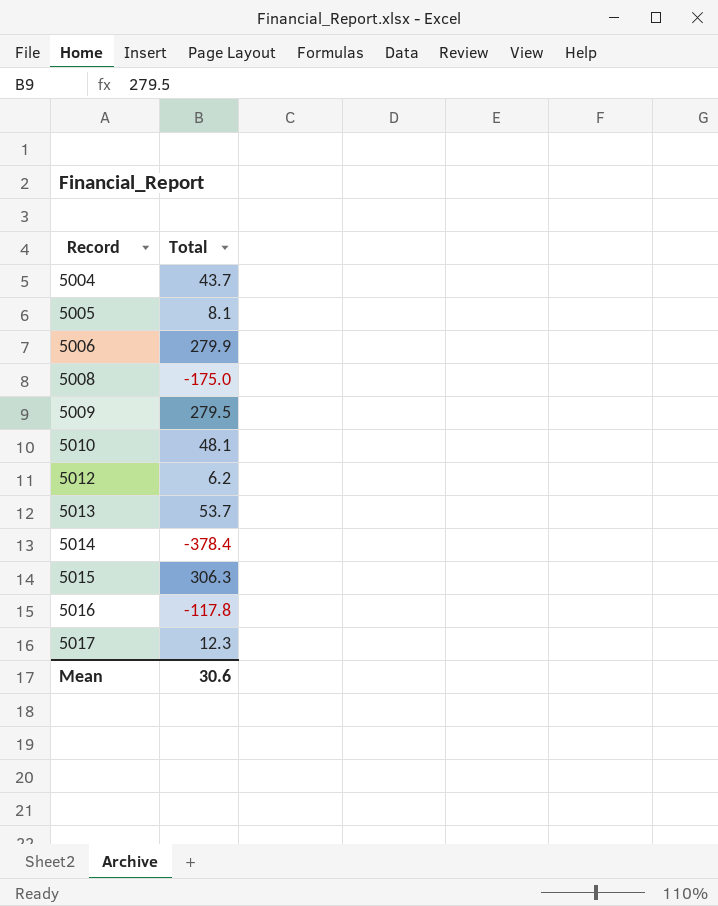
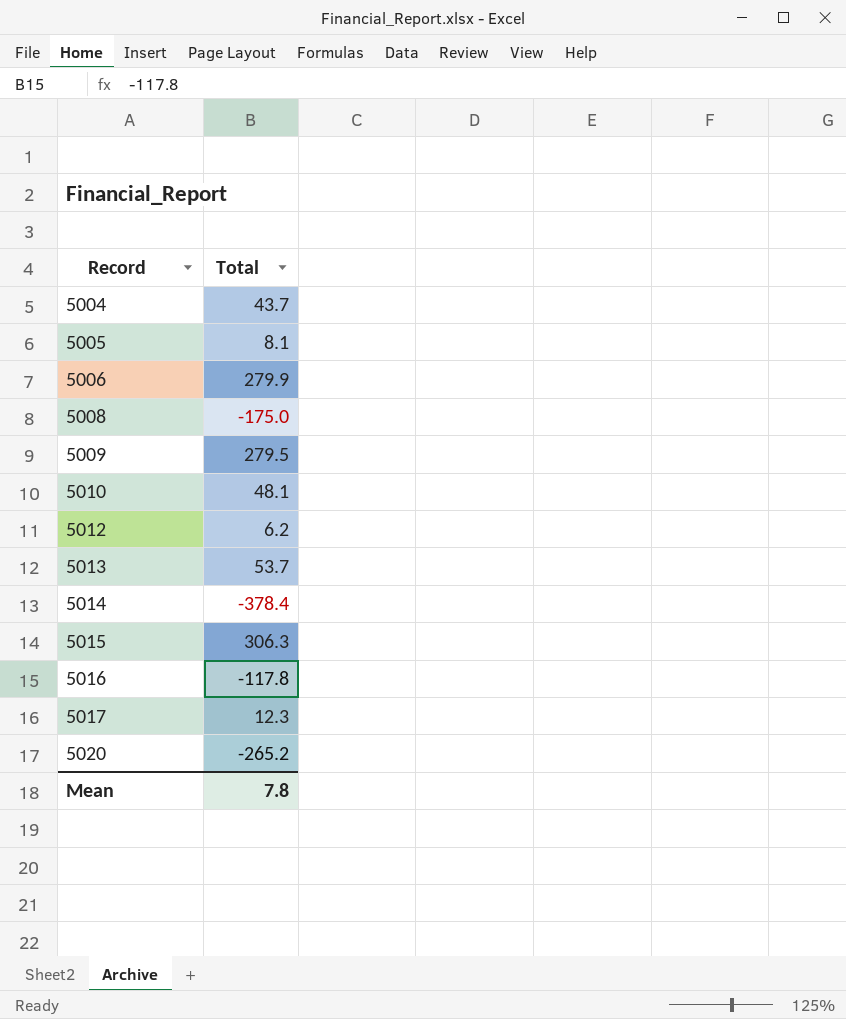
row 5020: none -> -265.2
Mean | Total: 30.6 -> 7.8

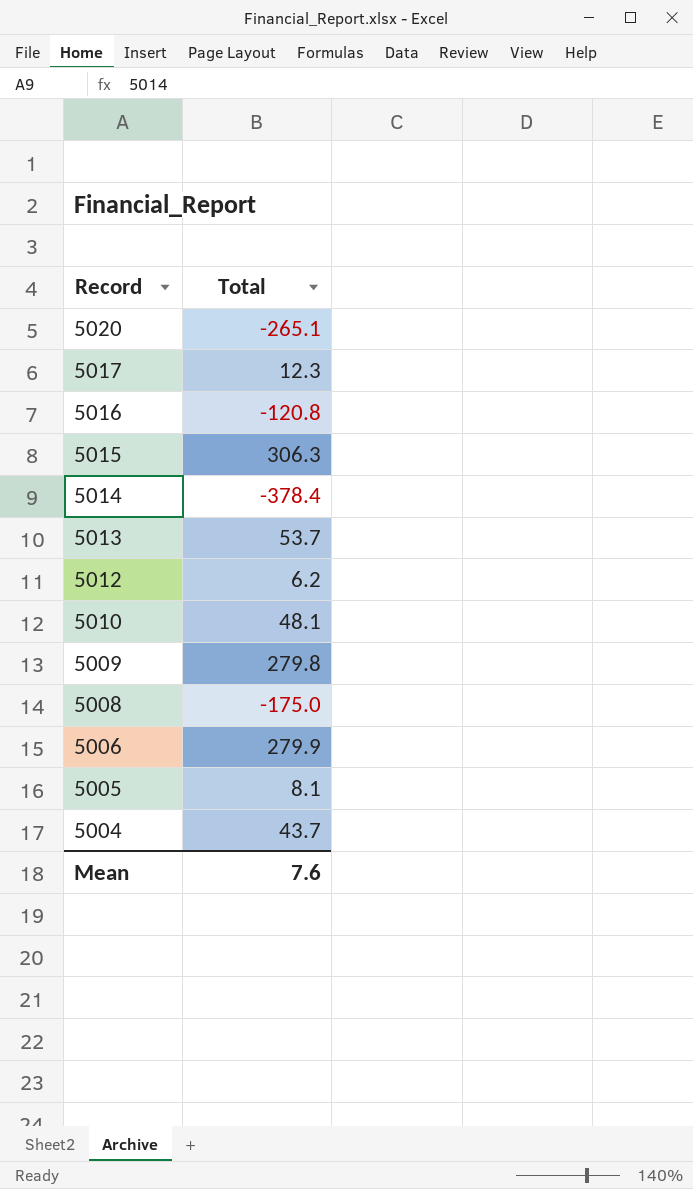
row order: Record ascending -> Record descending
5020 | Total: -265.2 -> -265.1
5016 | Total: -117.8 -> -120.8
5009 | Total: 279.5 -> 279.8
Mean | Total: 7.8 -> 7.6

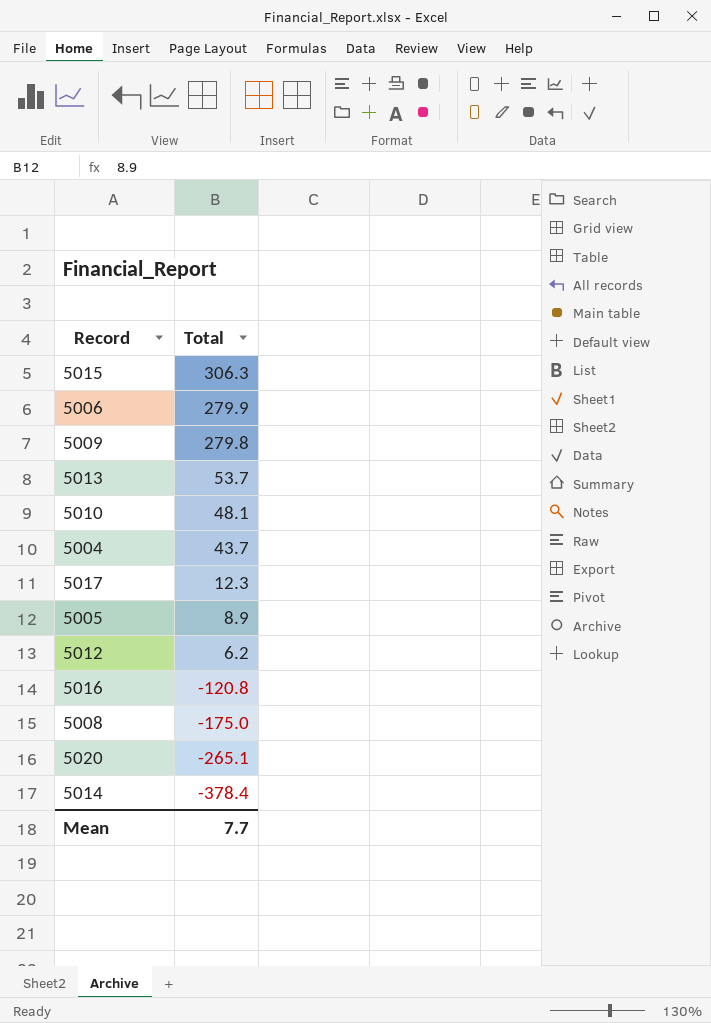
row order: Record descending -> Total descending
5005 | Total: 8.1 -> 8.9
Mean | Total: 7.6 -> 7.7

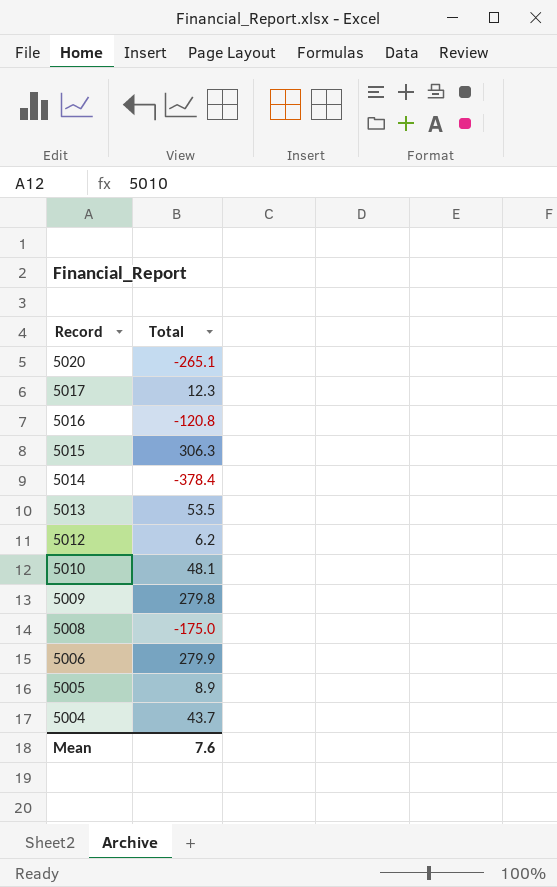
row order: Total descending -> Record descending
5013 | Total: 53.7 -> 53.5
Mean | Total: 7.7 -> 7.6

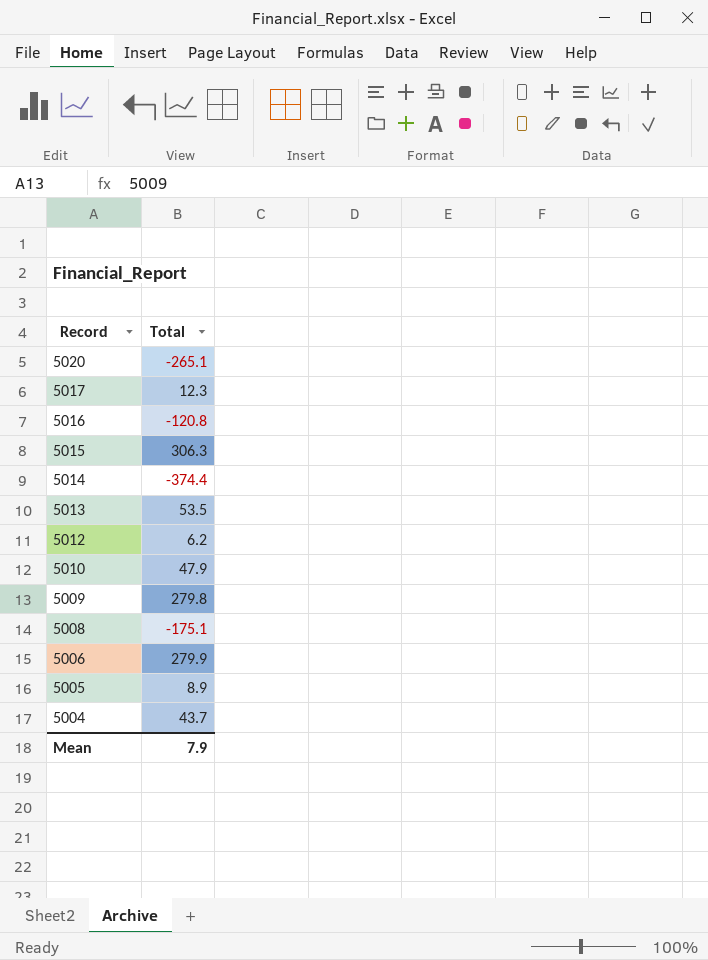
5014 | Total: -378.4 -> -374.4
5010 | Total: 48.1 -> 47.9
5008 | Total: -175.0 -> -175.1
Mean | Total: 7.6 -> 7.9

